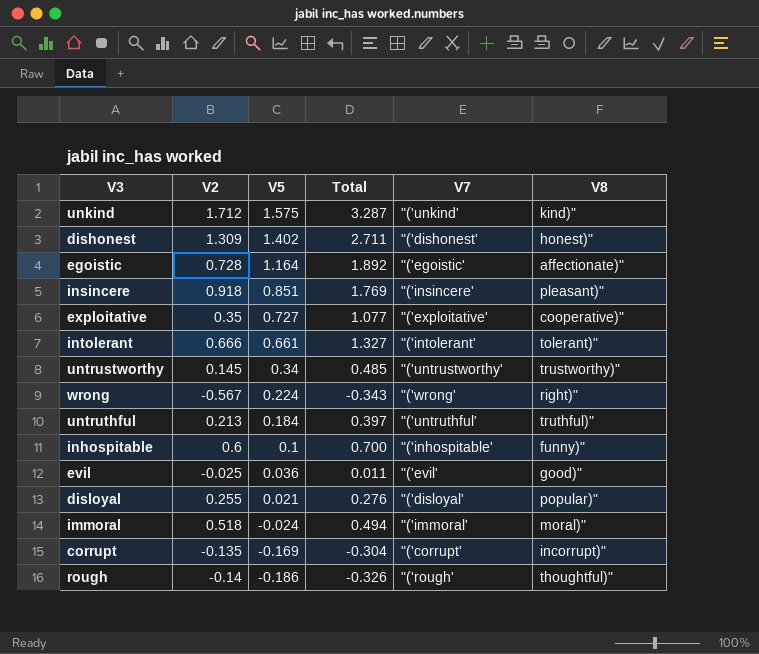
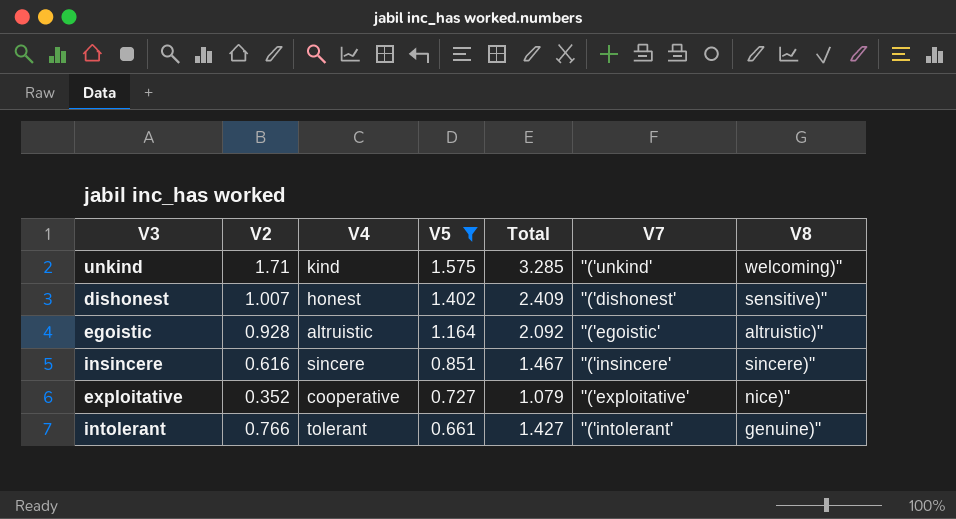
filter: none -> V5 >= 0.661
column V4 | position: none -> 3
unkind | V2: 1.712 -> 1.71
unkind | Total: 3.287 -> 3.285
unkind | V8: kind)" -> welcoming)"
dishonest | V2: 1.309 -> 1.007
dishonest | Total: 2.711 -> 2.409
dishonest | V8: honest)" -> sensitive)"
egoistic | V2: 0.728 -> 0.928
egoistic | Total: 1.892 -> 2.092
egoistic | V8: affectionate)" -> altruistic)"
insincere | V2: 0.918 -> 0.616
insincere | Total: 1.769 -> 1.467
insincere | V8: pleasant)" -> sincere)"
exploitative | V2: 0.35 -> 0.352
exploitative | Total: 1.077 -> 1.079
exploitative | V8: cooperative)" -> nice)"
intolerant | V2: 0.666 -> 0.766
intolerant | Total: 1.327 -> 1.427
intolerant | V8: tolerant)" -> genuine)"

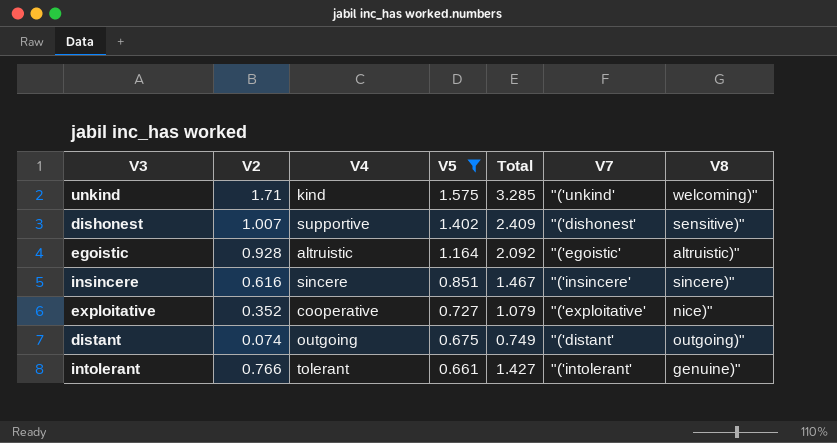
dishonest | V4: honest -> supportive
row distant: none -> 0.074 | outgoing | 0.675 | 0.749 | "('distant' | outgoing)"

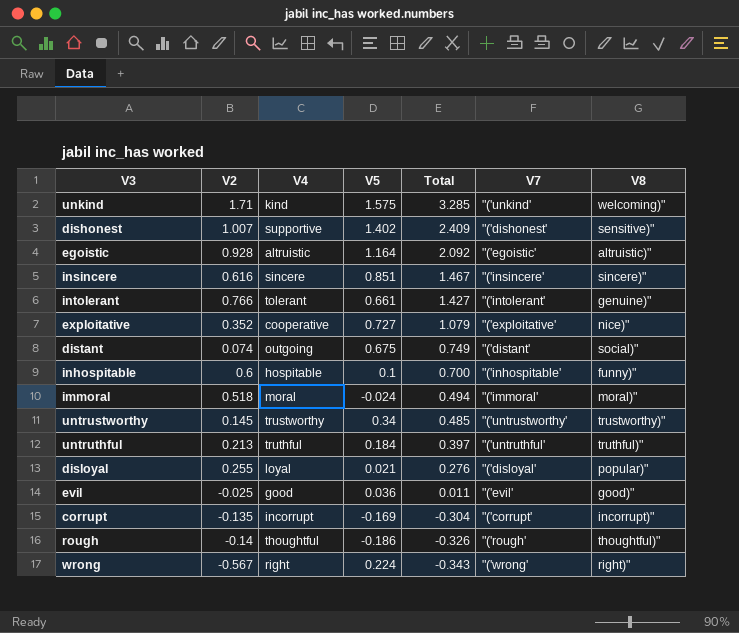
filter: V5 >= 0.661 -> none
row order: V5 descending -> Total descending
distant | V8: outgoing)" -> social)"

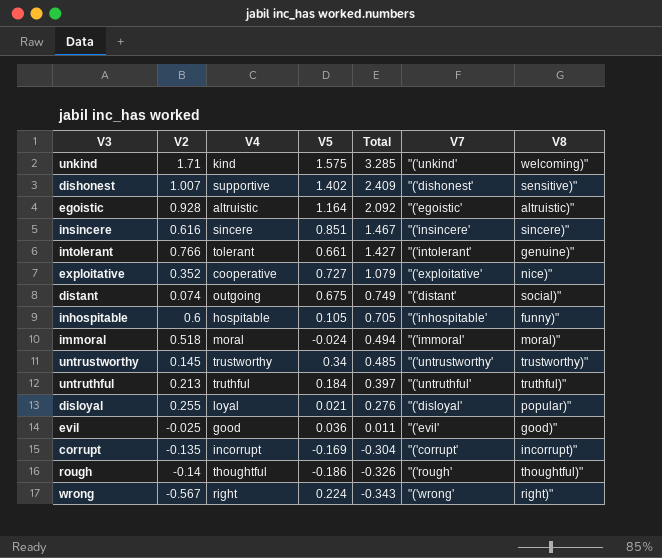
inhospitable | V5: 0.1 -> 0.105
inhospitable | Total: 0.700 -> 0.705

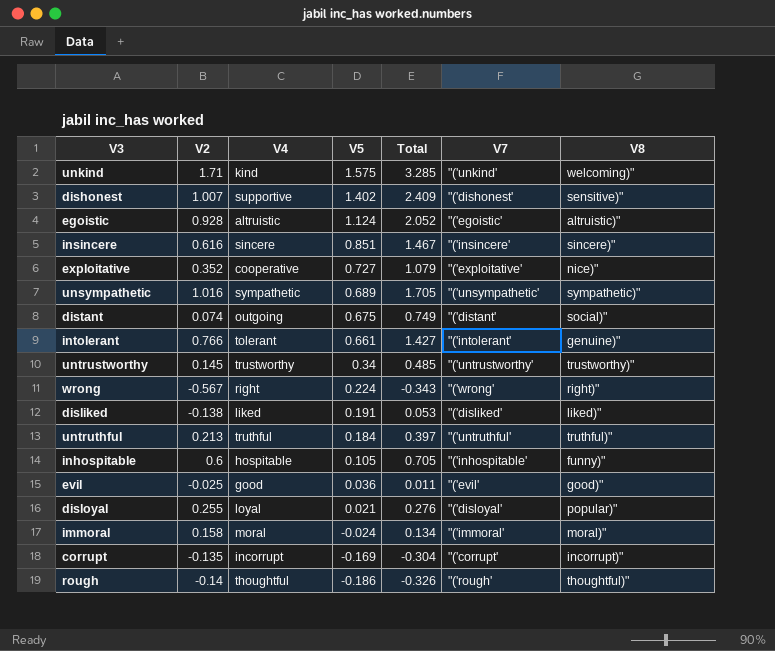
row order: Total descending -> V5 descending
egoistic | V5: 1.164 -> 1.124
egoistic | Total: 2.092 -> 2.052
row unsympathetic: none -> 1.016 | sympathetic | 0.689 | 1.705 | "('unsympathetic' | sympathetic)"
row disliked: none -> -0.138 | liked | 0.191 | 0.053 | "('disliked' | liked)"
immoral | V2: 0.518 -> 0.158
immoral | Total: 0.494 -> 0.134

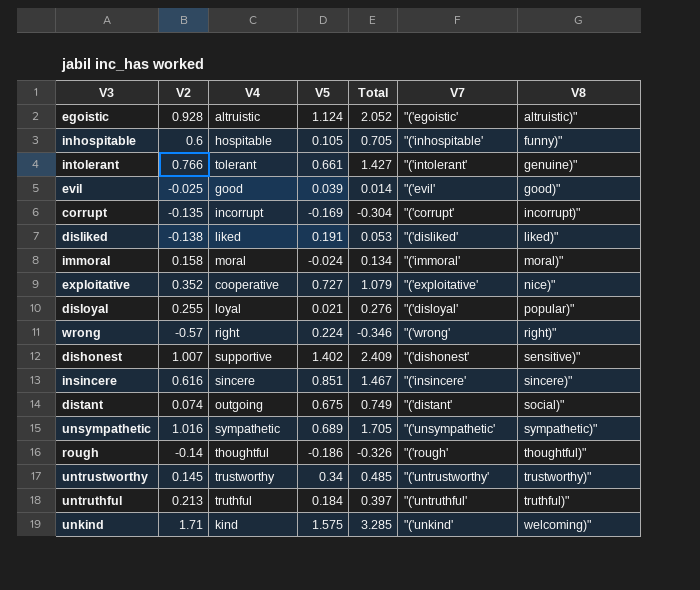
row order: V5 descending -> V8 ascending
evil | V5: 0.036 -> 0.039
evil | Total: 0.011 -> 0.014
wrong | V2: -0.567 -> -0.57
wrong | Total: -0.343 -> -0.346

